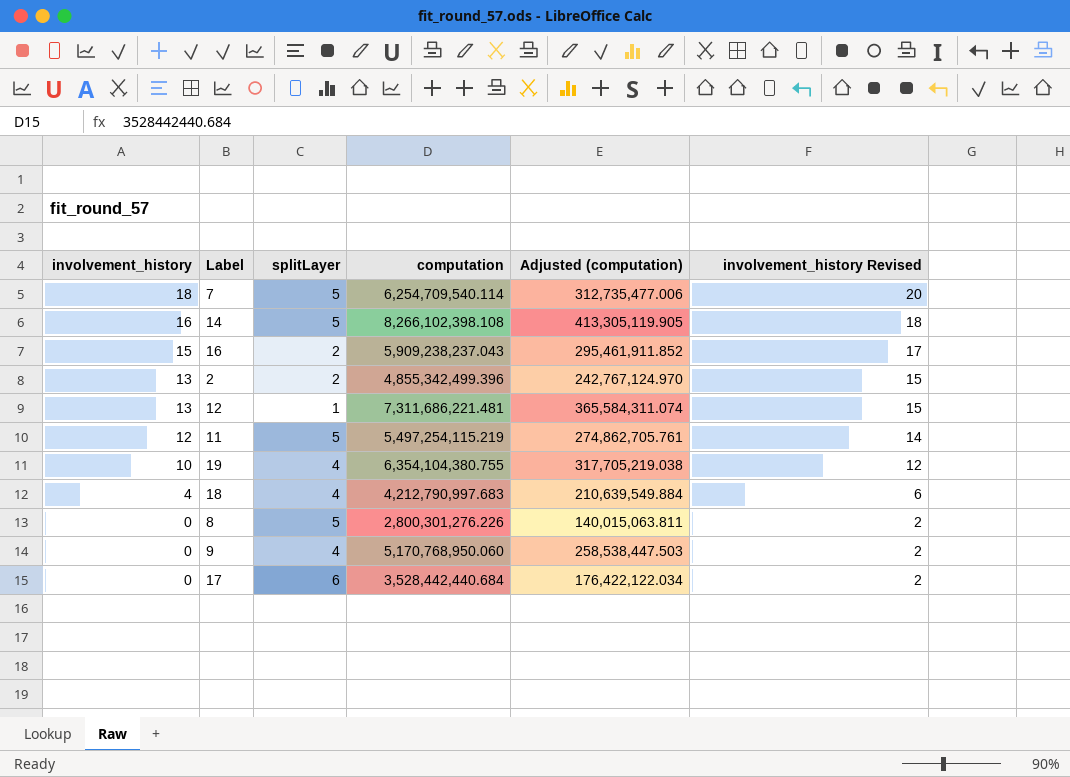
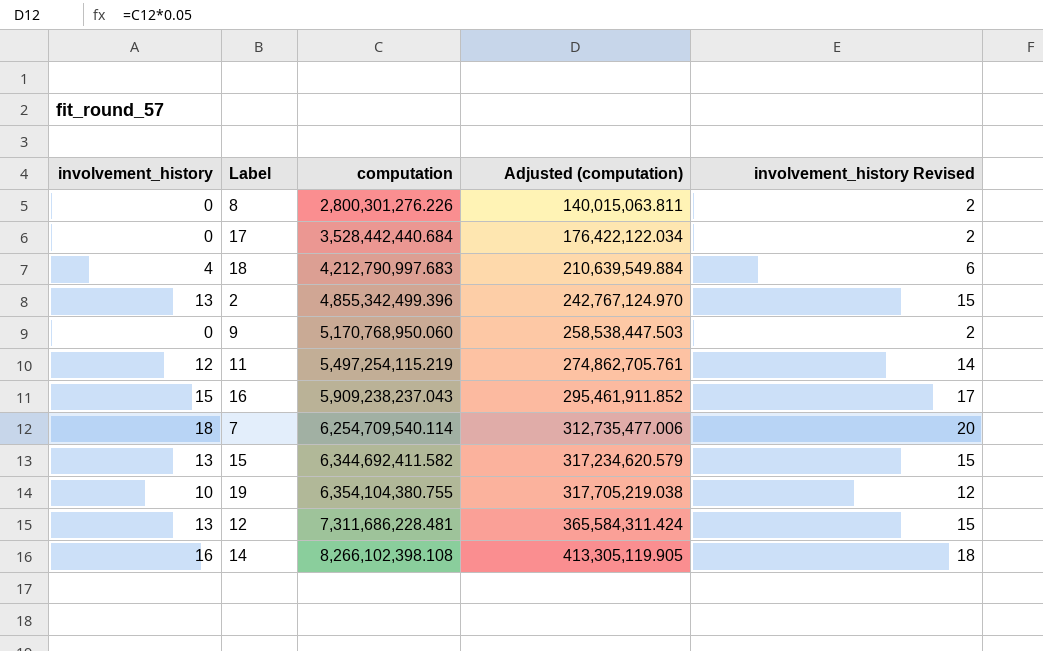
row order: involvement_history descending -> computation ascending
column splitLayer | position: 3 -> none
row 15: none -> 13 | 6,344,692,411.582 | 317,234,620.579 | 15
12 | computation: 7,311,686,221.481 -> 7,311,686,228.481
12 | Adjusted (computation): 365,584,311.074 -> 365,584,311.424

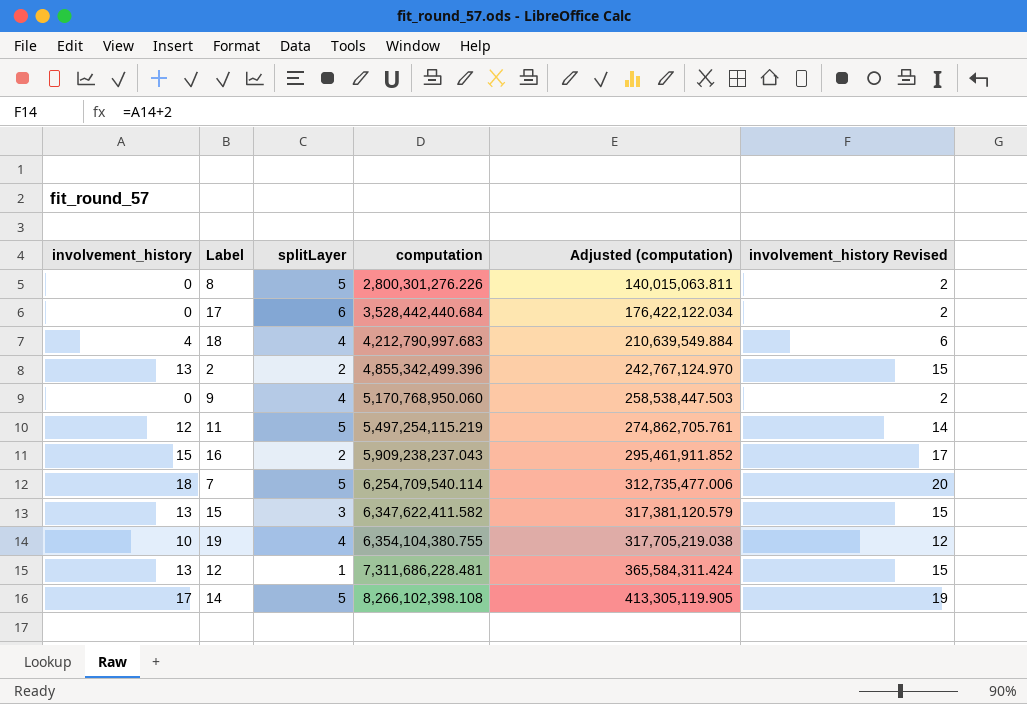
column splitLayer | position: none -> 3
15 | computation: 6,344,692,411.582 -> 6,347,622,411.582
15 | Adjusted (computation): 317,234,620.579 -> 317,381,120.579
14 | involvement_history: 16 -> 17
14 | involvement_history Revised: 18 -> 19

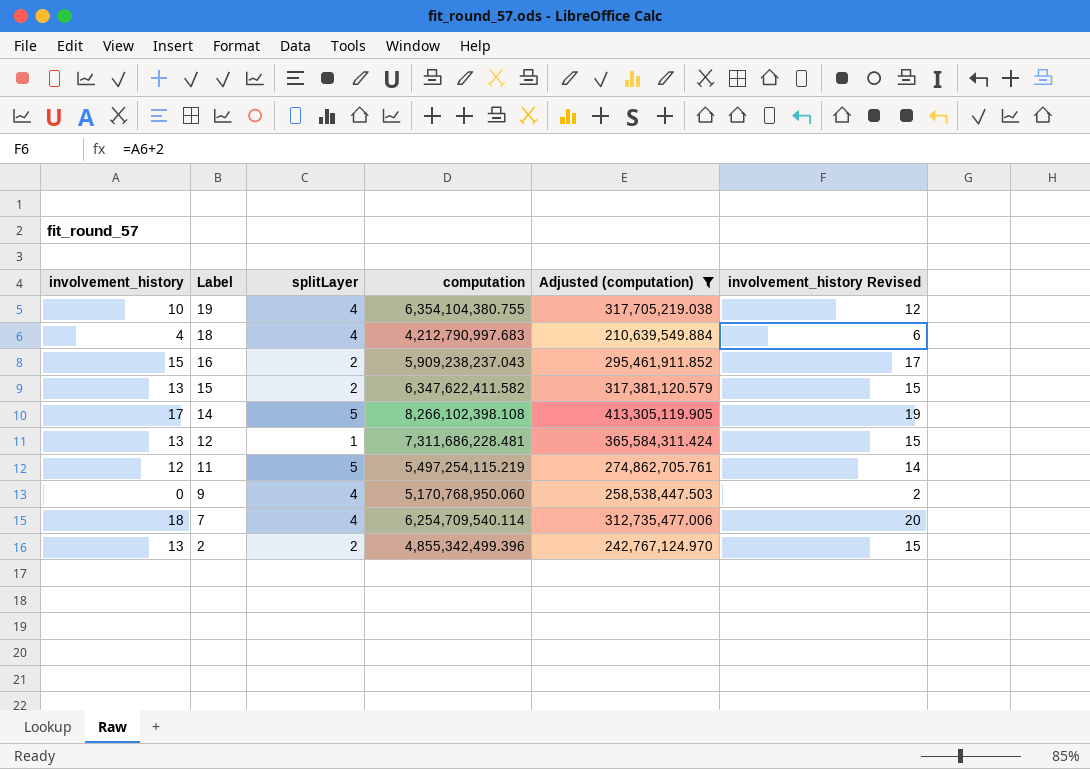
filter: none -> Adjusted (computation) >= 210,639,549.884
row order: computation ascending -> Label descending
15 | splitLayer: 3 -> 2
7 | splitLayer: 5 -> 4

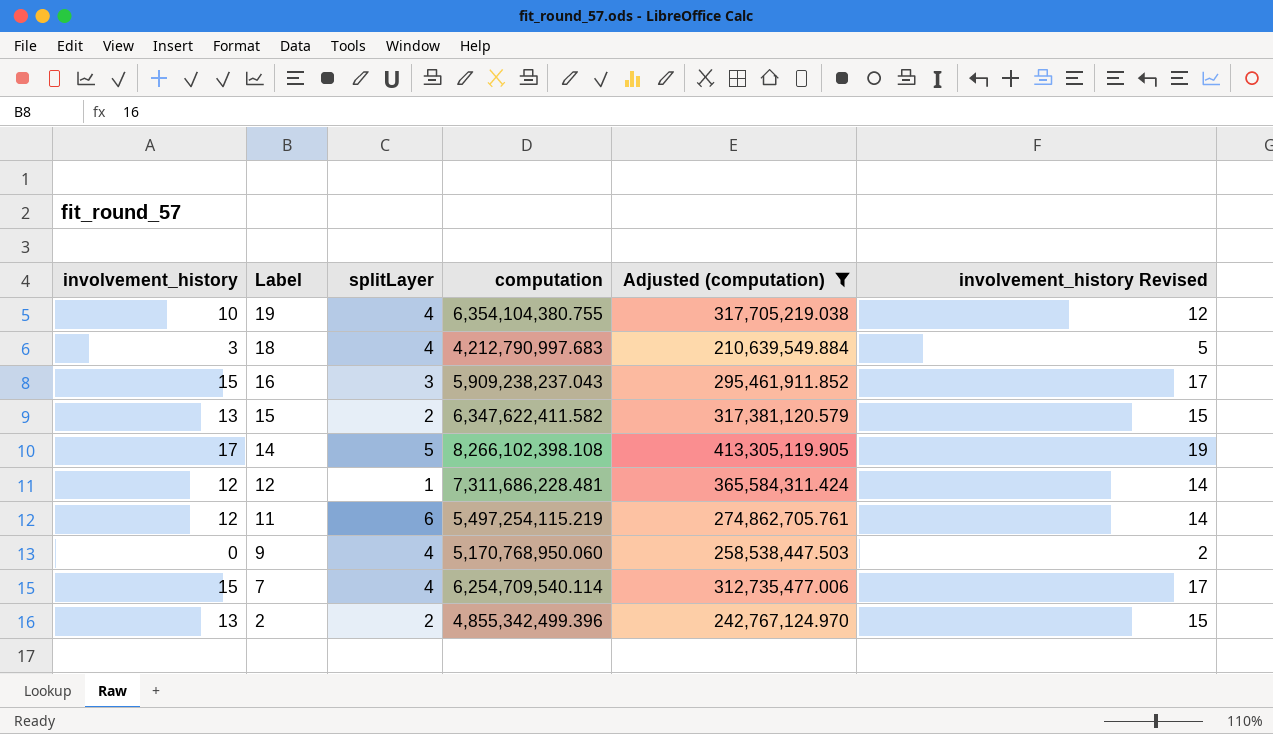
18 | involvement_history: 4 -> 3
18 | involvement_history Revised: 6 -> 5
16 | splitLayer: 2 -> 3
12 | involvement_history: 13 -> 12
12 | involvement_history Revised: 15 -> 14
11 | splitLayer: 5 -> 6
7 | involvement_history: 18 -> 15
7 | involvement_history Revised: 20 -> 17

